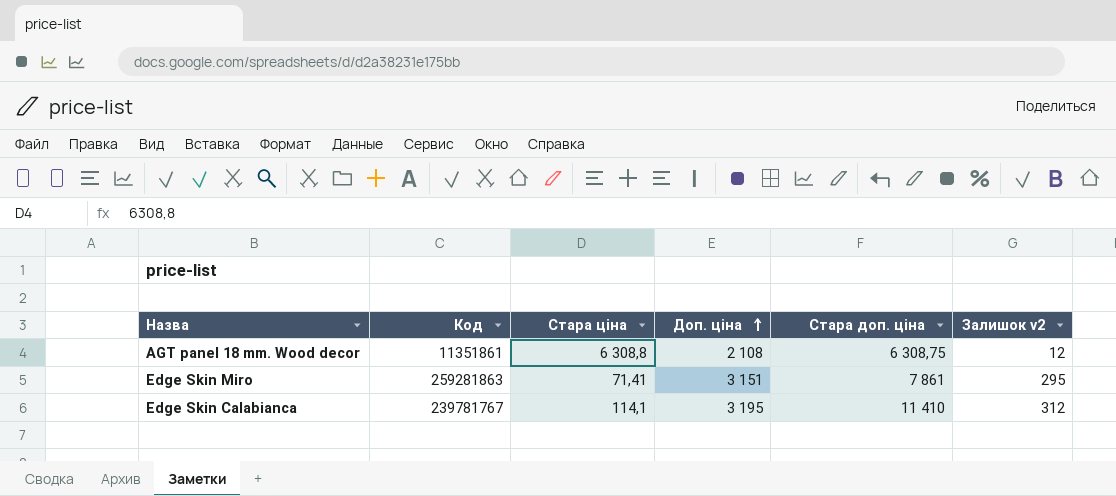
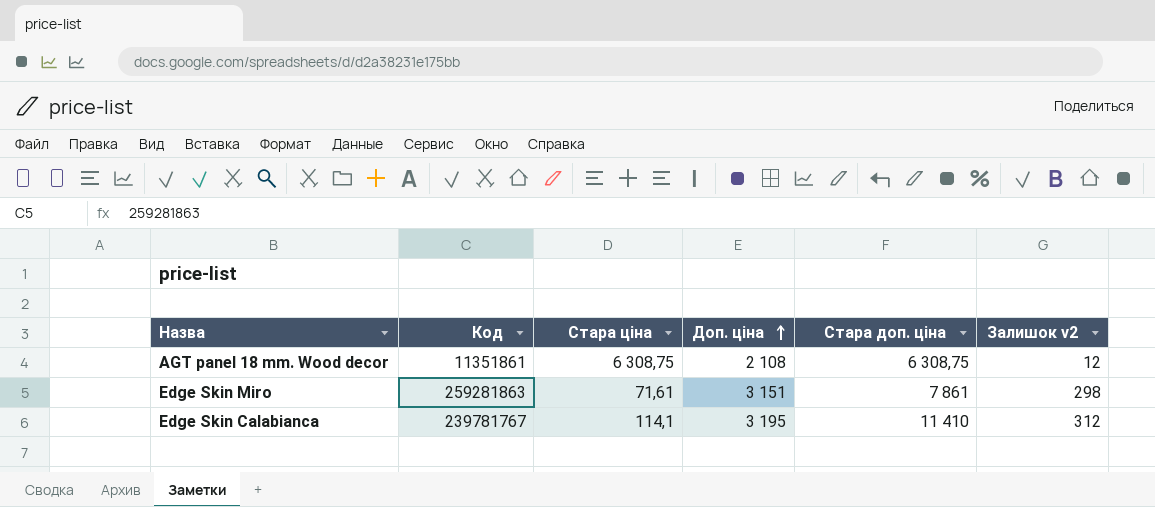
AGT panel 18 mm. Wood decor | Стара ціна: 6 308,8 -> 6 308,75
Edge Skin Miro | Стара ціна: 71,41 -> 71,61
Edge Skin Miro | Залишок v2: 295 -> 298

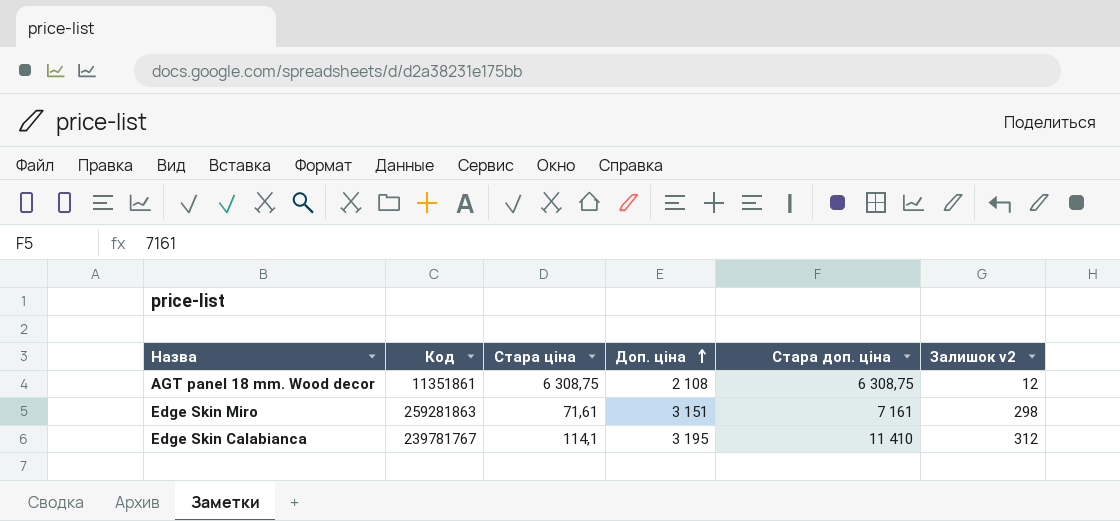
Edge Skin Miro | Стара доп. ціна: 7 861 -> 7 161

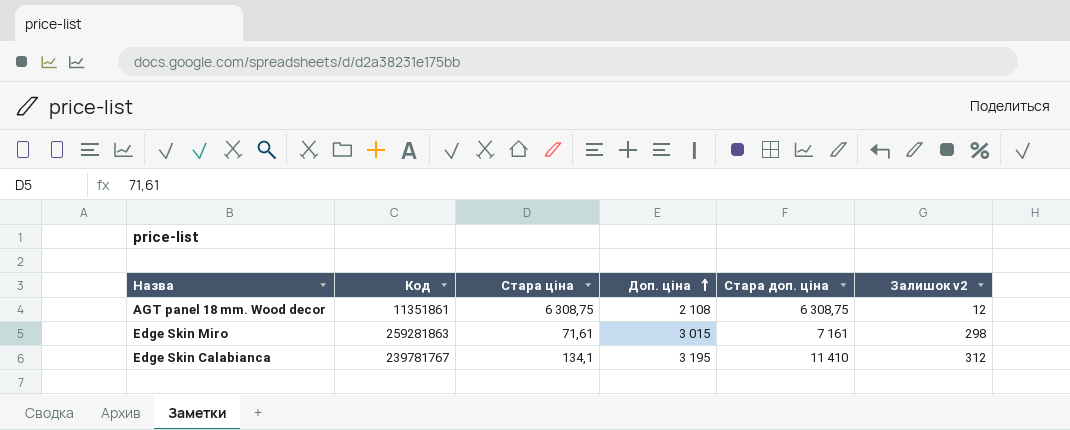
Edge Skin Miro | Доп. ціна: 3 151 -> 3 015
Edge Skin Calabianca | Стара ціна: 114,1 -> 134,1

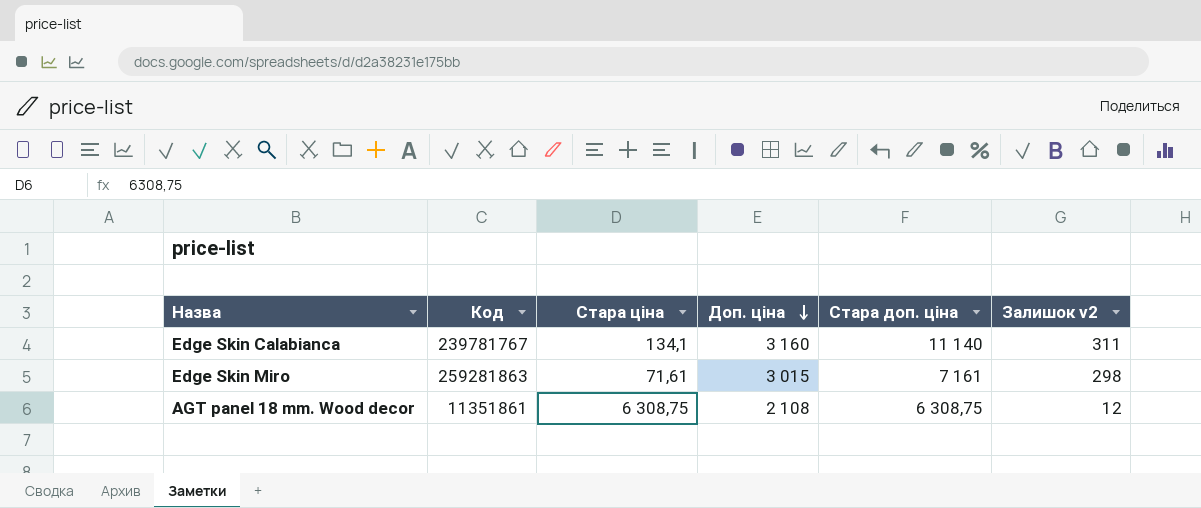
row order: Доп. ціна ascending -> Доп. ціна descending
Edge Skin Calabianca | Доп. ціна: 3 195 -> 3 160
Edge Skin Calabianca | Стара доп. ціна: 11 410 -> 11 140
Edge Skin Calabianca | Залишок v2: 312 -> 311

